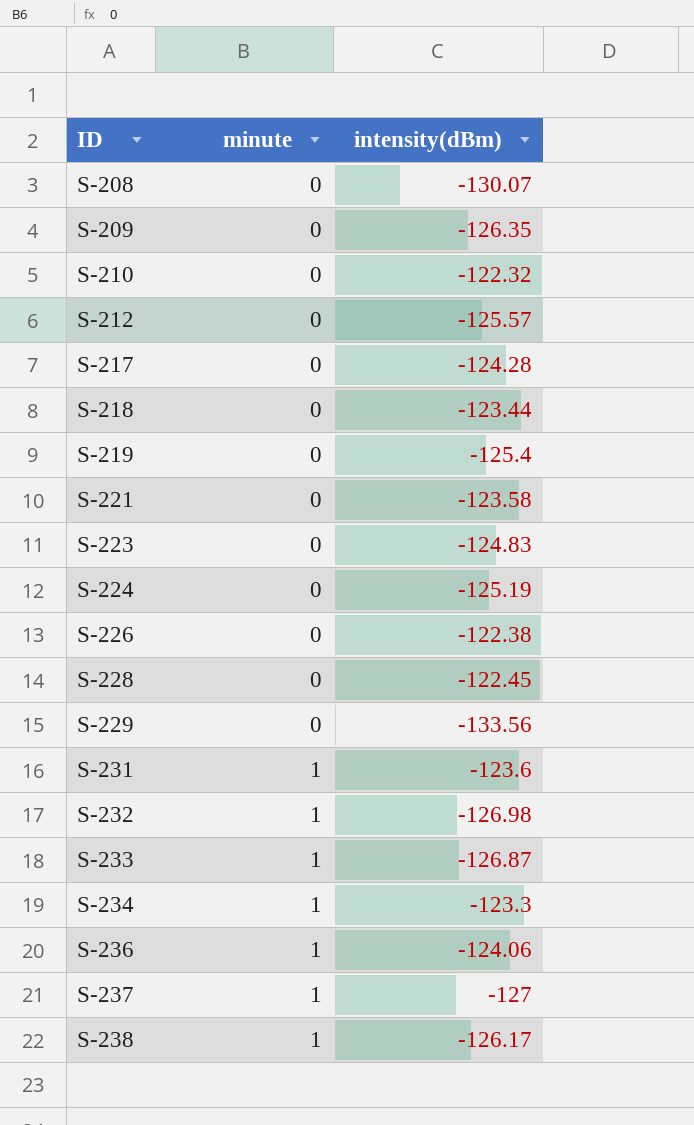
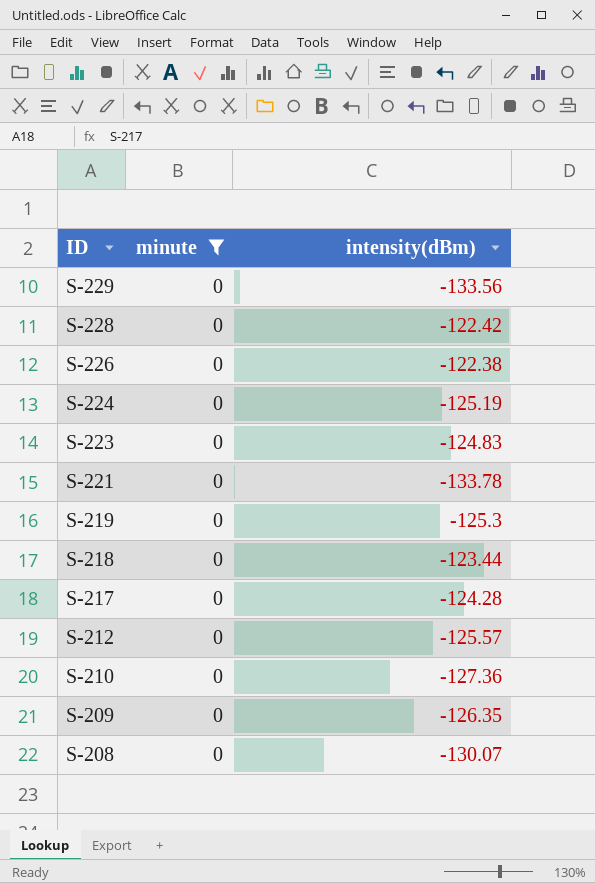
filter: none -> minute = 0
row order: ID ascending -> ID descending
S-228 | intensity(dBm): -122.45 -> -122.42
S-221 | intensity(dBm): -123.58 -> -133.78
S-219 | intensity(dBm): -125.4 -> -125.3
S-210 | intensity(dBm): -122.32 -> -127.36

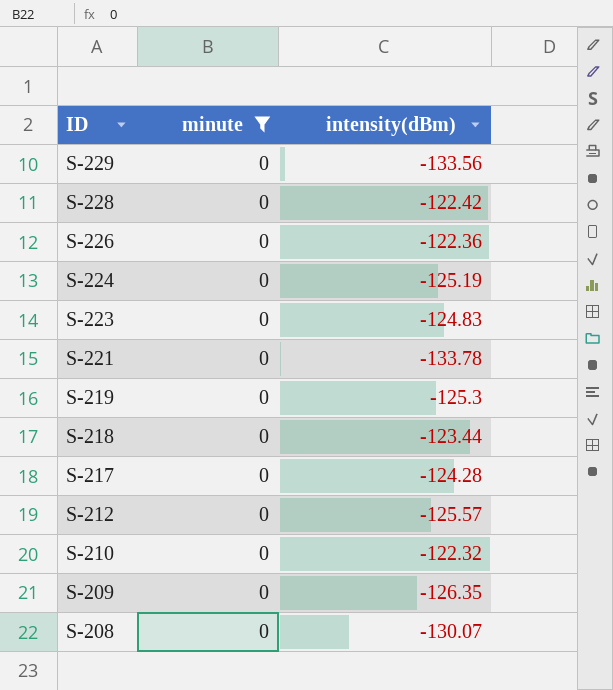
S-226 | intensity(dBm): -122.38 -> -122.36
S-210 | intensity(dBm): -127.36 -> -122.32

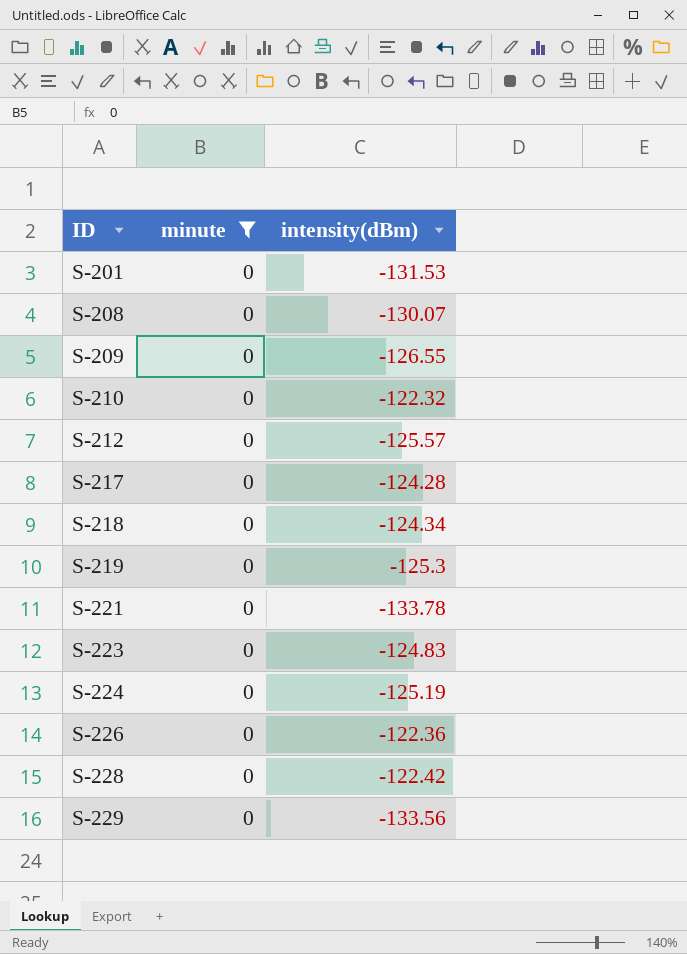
row order: ID descending -> ID ascending
row S-201: none -> 0 | -131.53
S-209 | intensity(dBm): -126.35 -> -126.55
S-218 | intensity(dBm): -123.44 -> -124.34

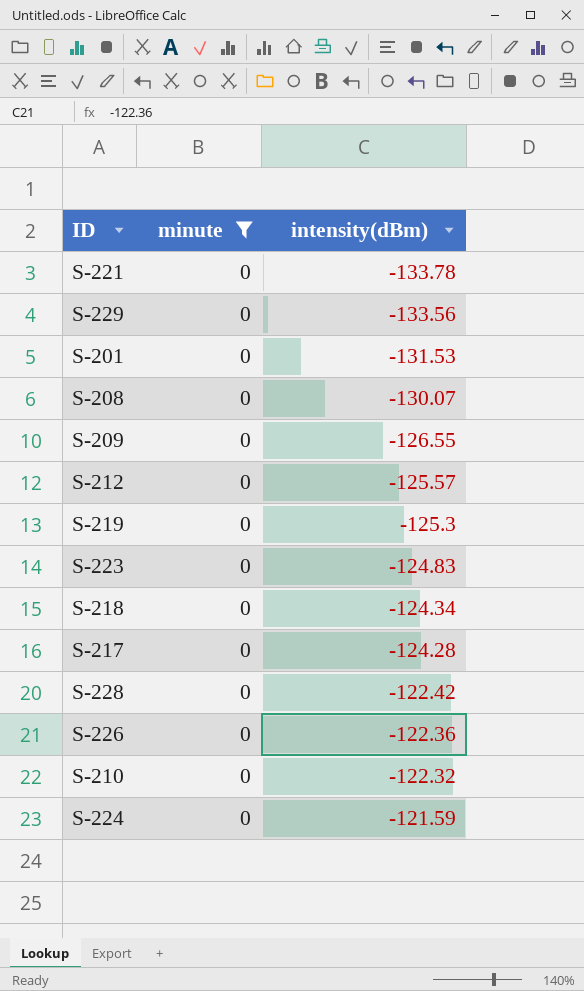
row order: ID ascending -> intensity(dBm) ascending
S-224 | intensity(dBm): -125.19 -> -121.59

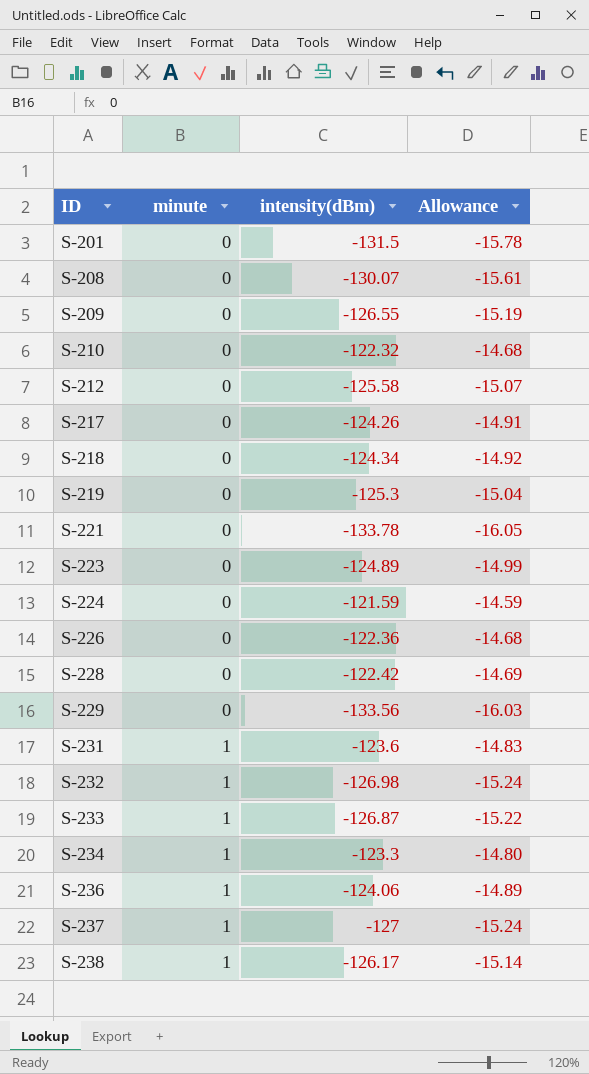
filter: minute = 0 -> none
row order: intensity(dBm) ascending -> ID ascending
column Allowance | formula: none -> [intensity(dBm)] * 0.12
S-201 | intensity(dBm): -131.53 -> -131.5
S-212 | intensity(dBm): -125.57 -> -125.58
S-217 | intensity(dBm): -124.28 -> -124.26
S-223 | intensity(dBm): -124.83 -> -124.89

